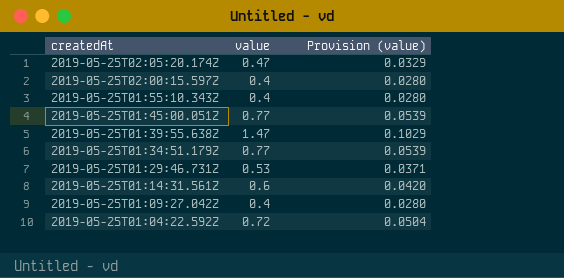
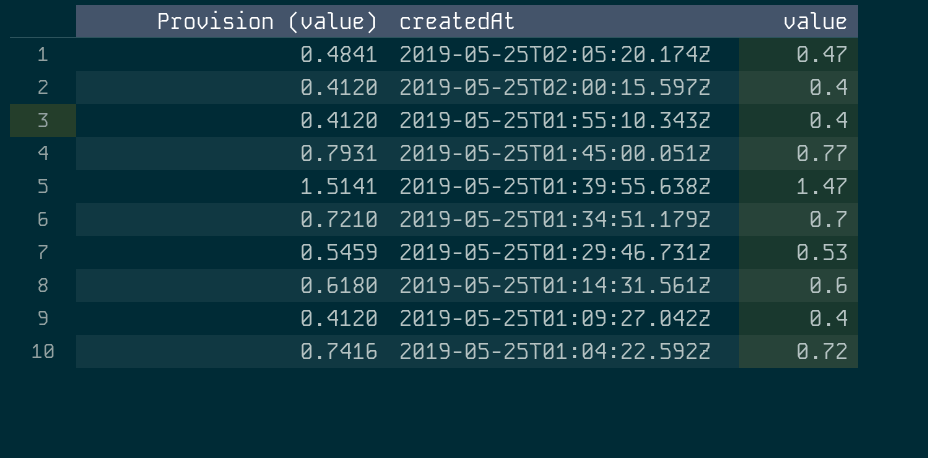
column Provision (value) | formula: [value] * 0.07 -> [value] * 1.03
column Provision (value) | position: 3 -> 1
2019-05-25T01:34:51.179Z | value: 0.77 -> 0.7

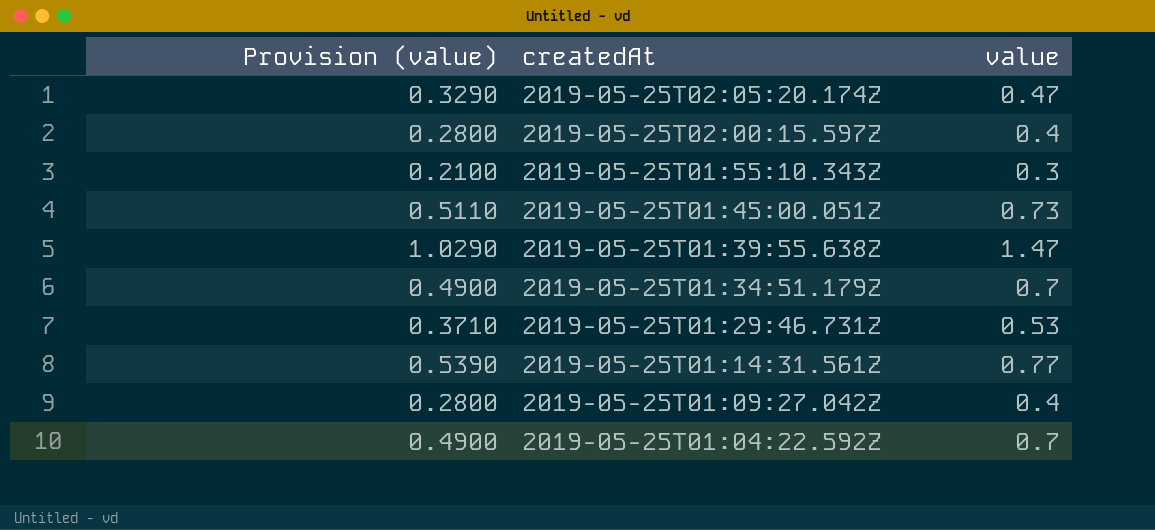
column Provision (value) | formula: [value] * 1.03 -> [value] * 0.7
2019-05-25T01:55:10.343Z | value: 0.4 -> 0.3
2019-05-25T01:45:00.051Z | value: 0.77 -> 0.73
2019-05-25T01:14:31.561Z | value: 0.6 -> 0.77
2019-05-25T01:04:22.592Z | value: 0.72 -> 0.7

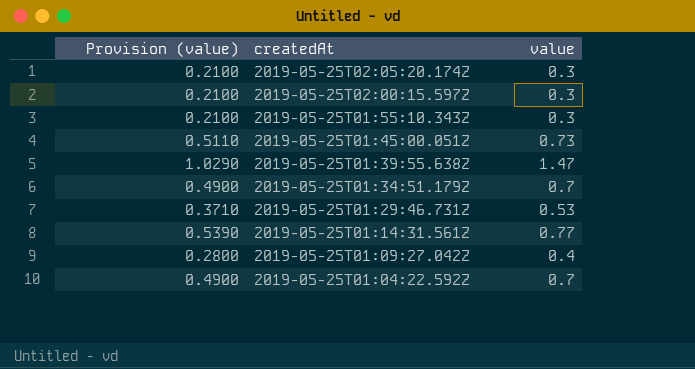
2019-05-25T02:05:20.174Z | Provision (value): 0.3290 -> 0.2100
2019-05-25T02:05:20.174Z | value: 0.47 -> 0.3
2019-05-25T02:00:15.597Z | Provision (value): 0.2800 -> 0.2100
2019-05-25T02:00:15.597Z | value: 0.4 -> 0.3

